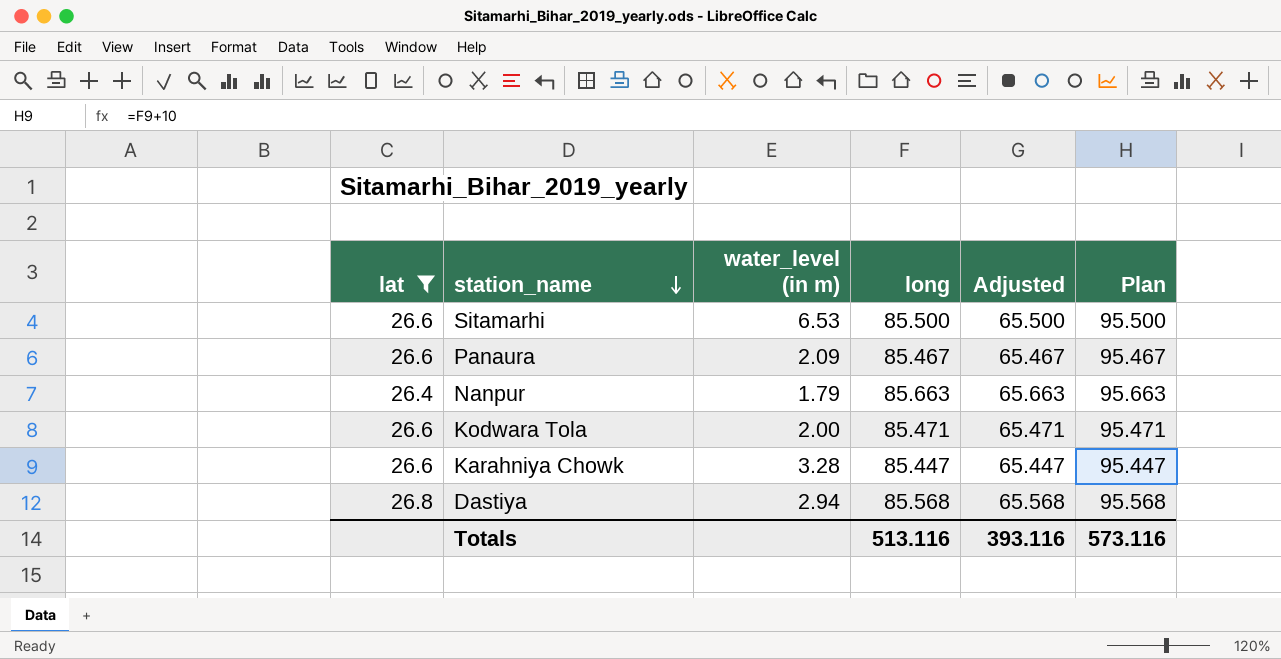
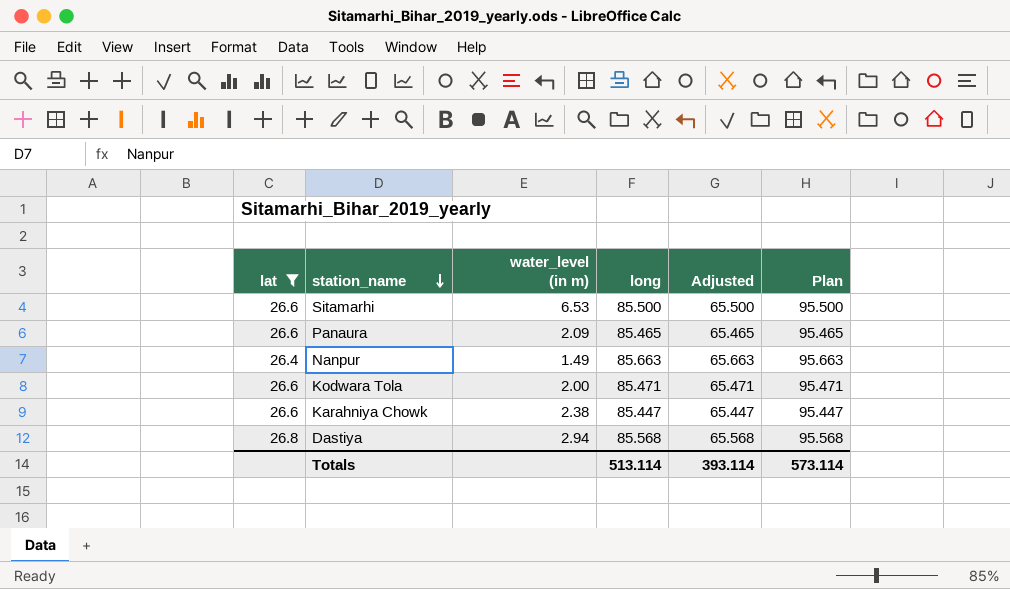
Panaura | long: 85.467 -> 85.465
Panaura | Adjusted: 65.467 -> 65.465
Panaura | Plan: 95.467 -> 95.465
Nanpur | water_level (in m): 1.79 -> 1.49
Karahniya Chowk | water_level (in m): 3.28 -> 2.38
Totals | long: 513.116 -> 513.114
Totals | Adjusted: 393.116 -> 393.114
Totals | Plan: 573.116 -> 573.114

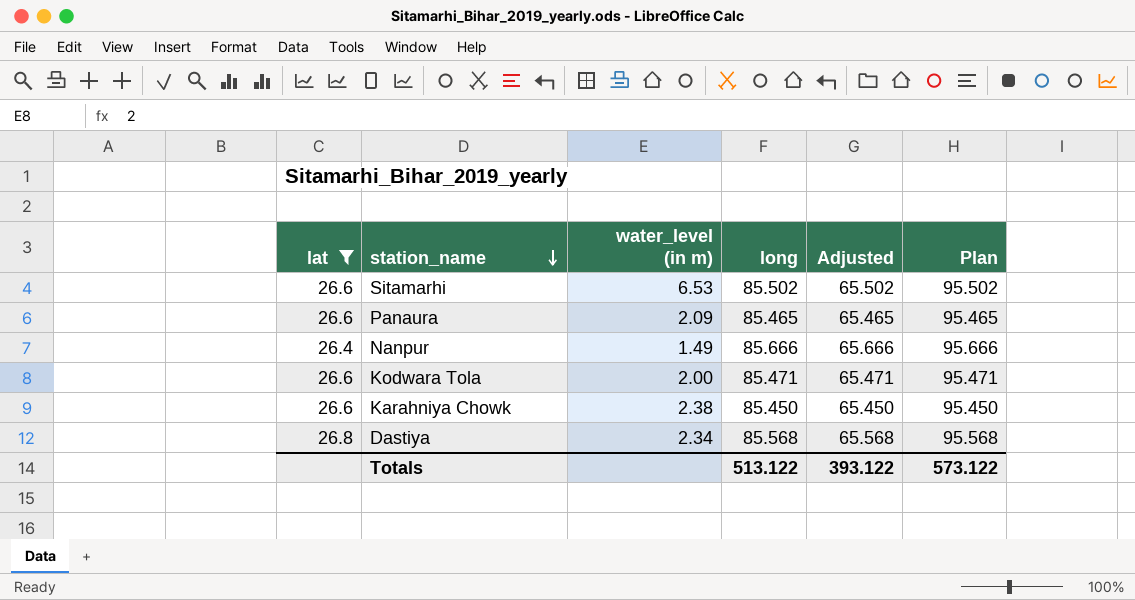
Sitamarhi | long: 85.500 -> 85.502
Sitamarhi | Adjusted: 65.500 -> 65.502
Sitamarhi | Plan: 95.500 -> 95.502
Nanpur | long: 85.663 -> 85.666
Nanpur | Adjusted: 65.663 -> 65.666
Nanpur | Plan: 95.663 -> 95.666
Karahniya Chowk | long: 85.447 -> 85.450
Karahniya Chowk | Adjusted: 65.447 -> 65.450
Karahniya Chowk | Plan: 95.447 -> 95.450
Dastiya | water_level (in m): 2.94 -> 2.34
Totals | long: 513.114 -> 513.122
Totals | Adjusted: 393.114 -> 393.122
Totals | Plan: 573.114 -> 573.122

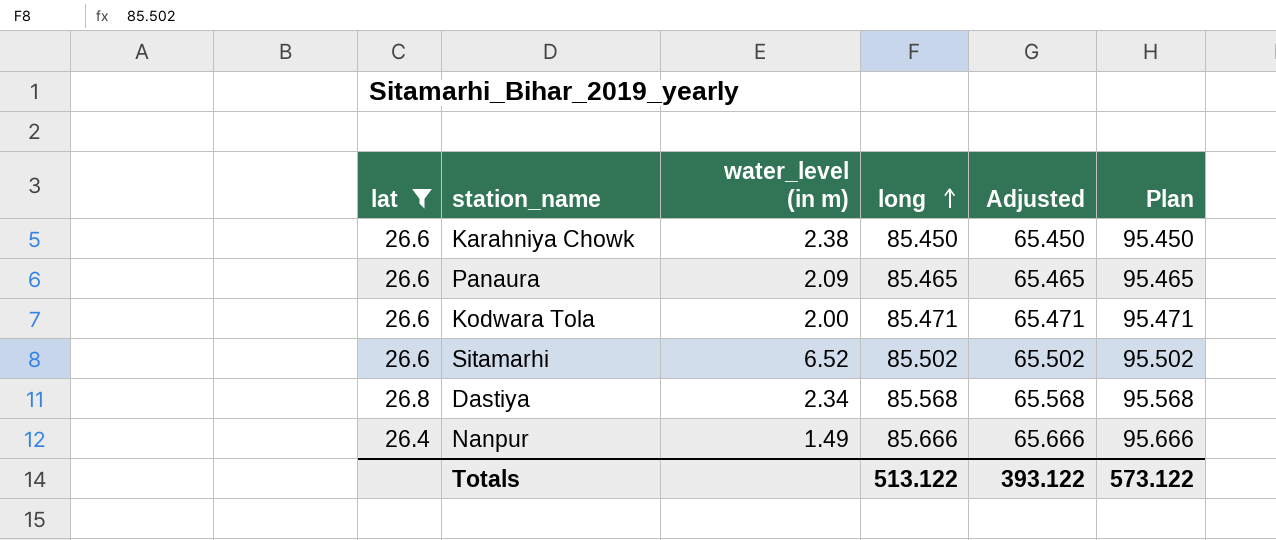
row order: station_name descending -> long ascending
Sitamarhi | water_level (in m): 6.53 -> 6.52

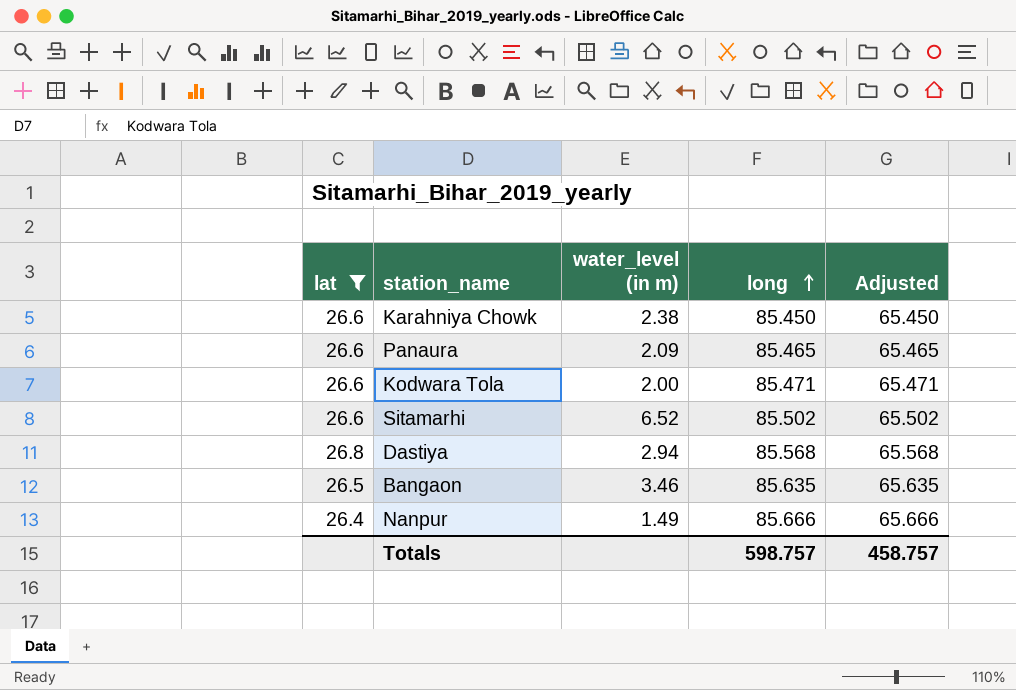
column Plan | formula: [long] + 10 -> none
Dastiya | water_level (in m): 2.34 -> 2.94
row Bangaon: none -> 26.5 | 3.46 | 85.635 | 65.635
Totals | long: 513.122 -> 598.757
Totals | Adjusted: 393.122 -> 458.757

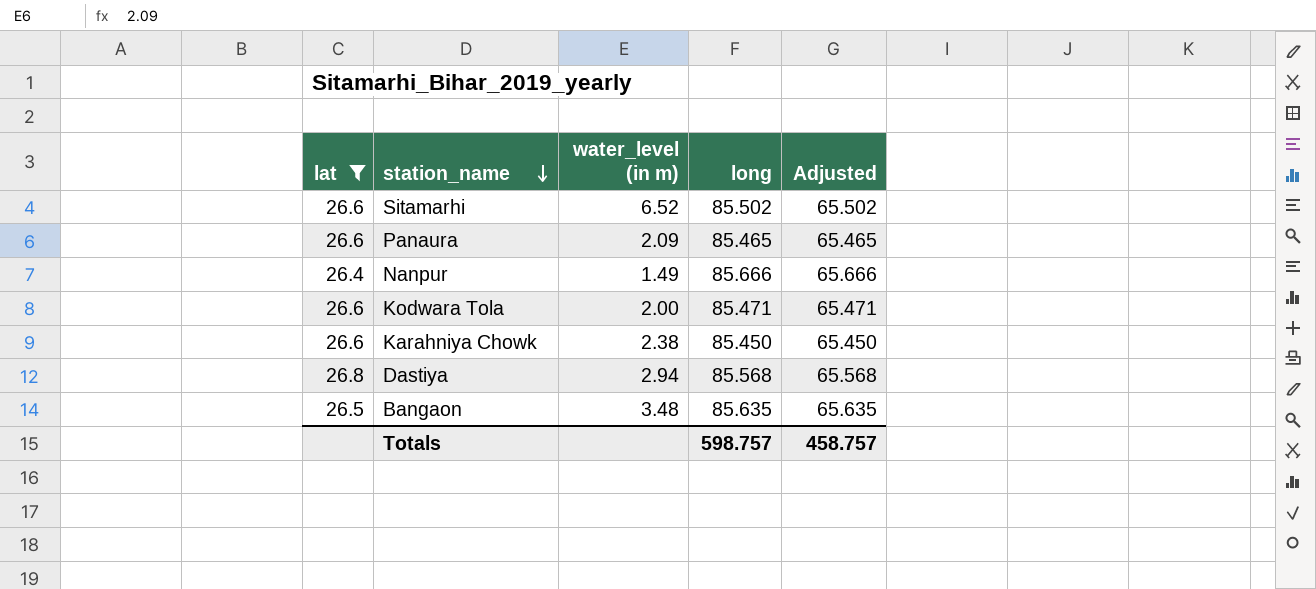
row order: long ascending -> station_name descending
Bangaon | water_level (in m): 3.46 -> 3.48

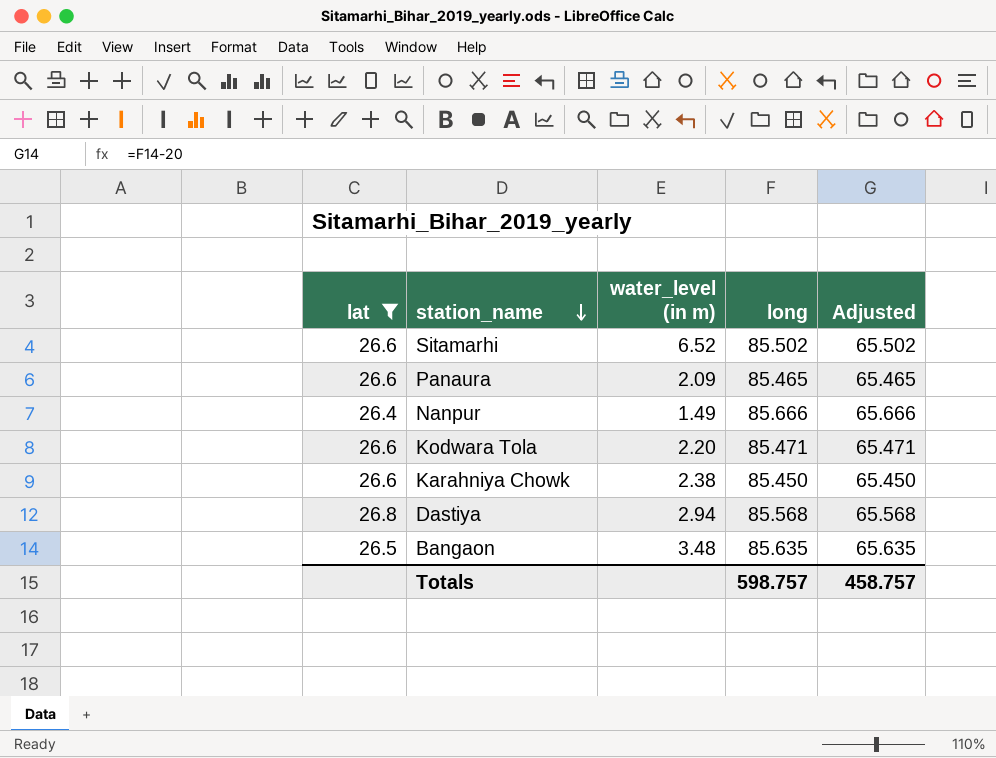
Kodwara Tola | water_level (in m): 2.00 -> 2.20

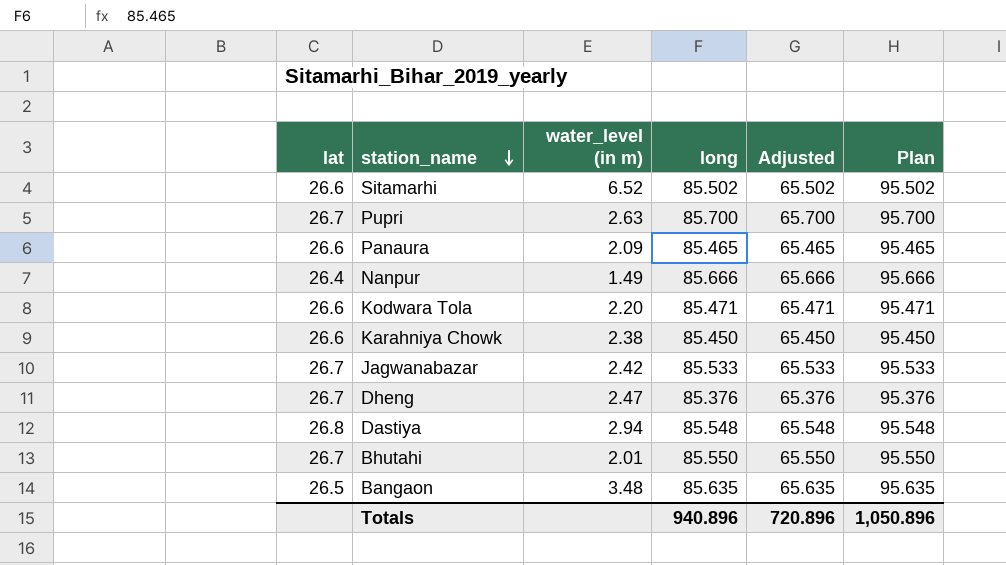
filter: lat != 26.7 -> none
column Plan | formula: none -> [long] + 10
Dastiya | long: 85.568 -> 85.548
Dastiya | Adjusted: 65.568 -> 65.548
Totals | long: 598.757 -> 940.896
Totals | Adjusted: 458.757 -> 720.896

